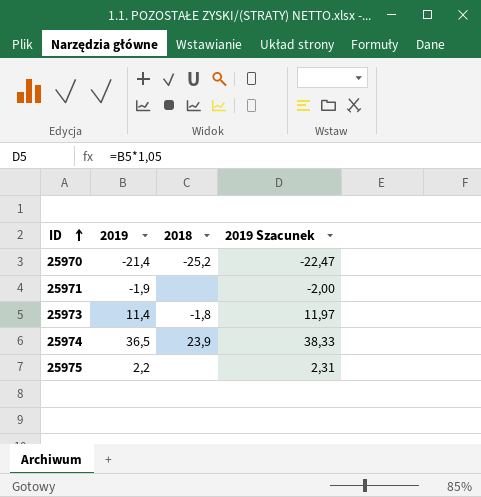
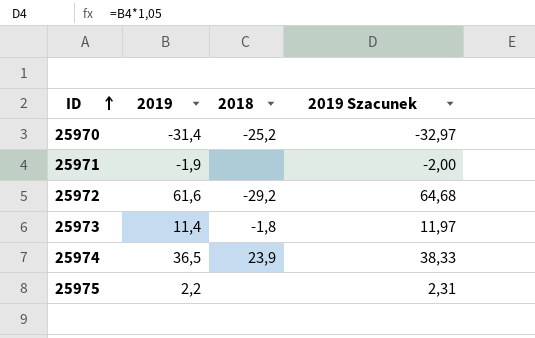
25970 | 2019: -21,4 -> -31,4
25970 | 2019 Szacunek: -22,47 -> -32,97
row 25972: none -> 61,6 | -29,2 | 64,68

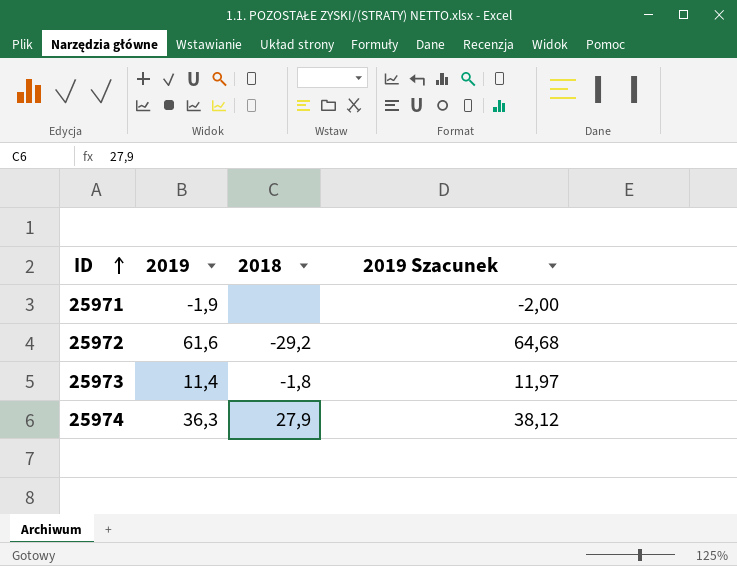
row 25970: -31,4 | -25,2 | -32,97 -> none
row 25975: 2,2 | none | 2,31 -> none
25974 | 2019: 36,5 -> 36,3
25974 | 2018: 23,9 -> 27,9
25974 | 2019 Szacunek: 38,33 -> 38,12

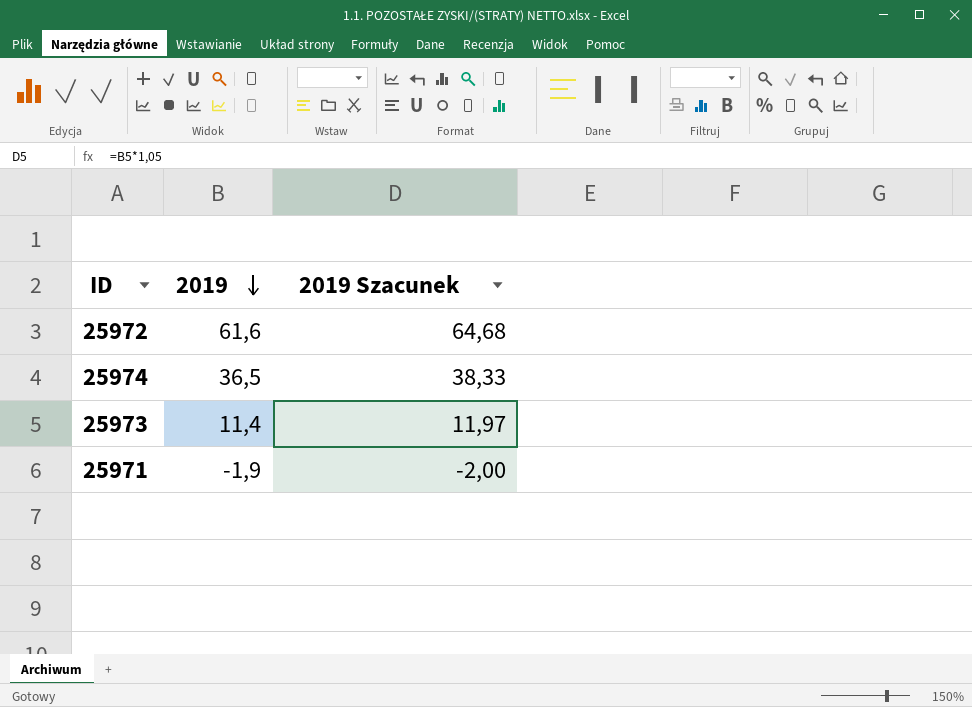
row order: ID ascending -> 2019 descending
column 2018 | position: 3 -> none
25974 | 2019: 36,3 -> 36,5
25974 | 2019 Szacunek: 38,12 -> 38,33

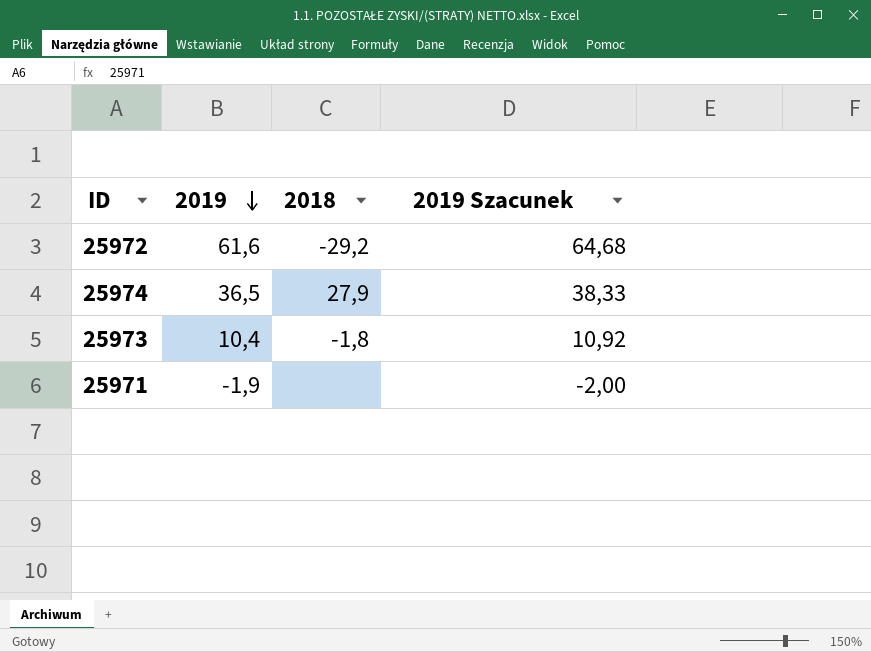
column 2018 | position: none -> 3
25973 | 2019: 11,4 -> 10,4
25973 | 2019 Szacunek: 11,97 -> 10,92

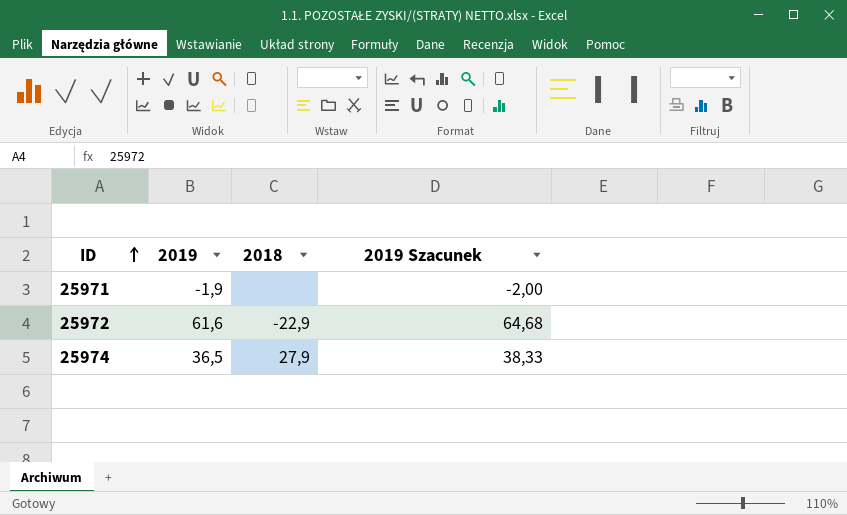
row order: 2019 descending -> ID ascending
row 25973: 10,4 | -1,8 | 10,92 -> none
25972 | 2018: -29,2 -> -22,9

